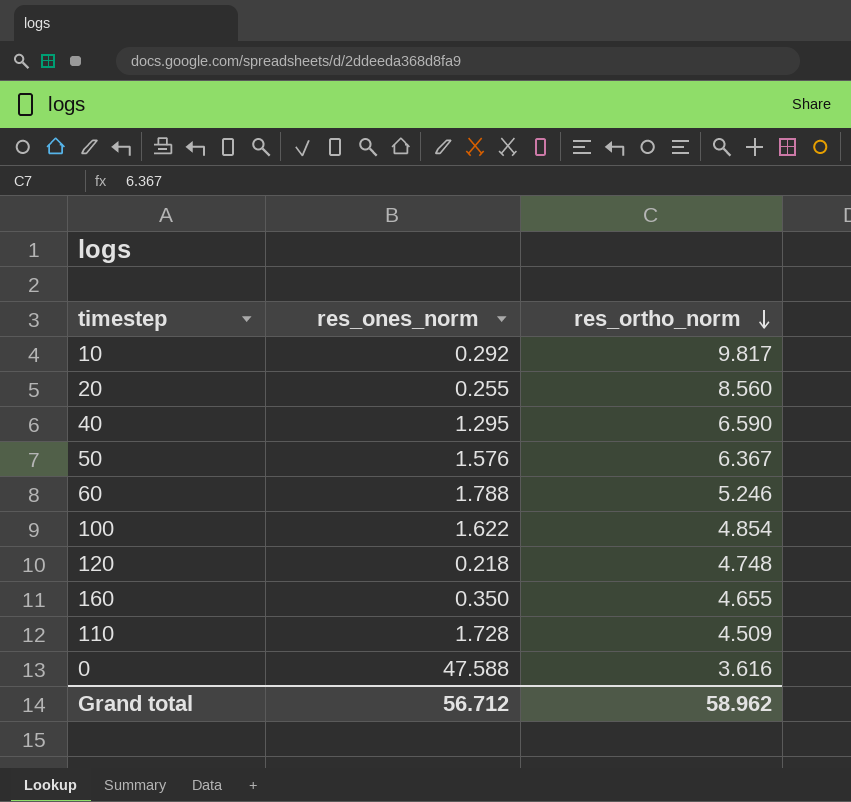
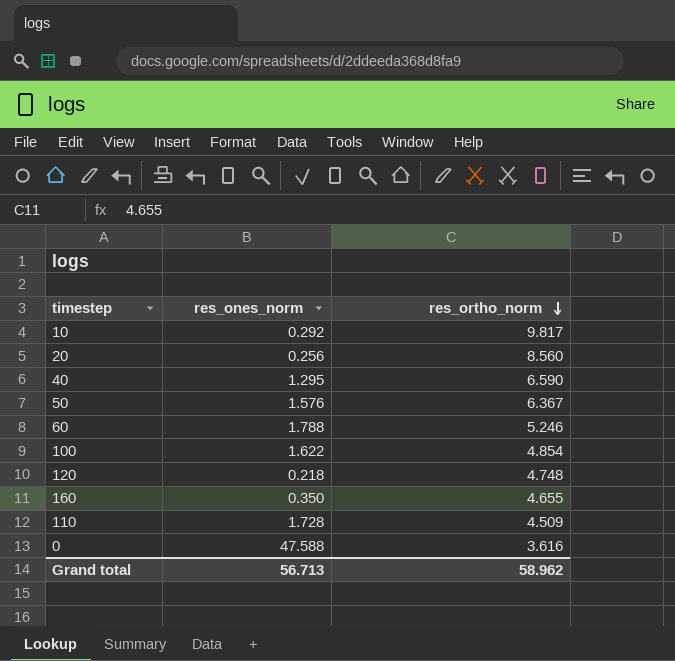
20 | res_ones_norm: 0.255 -> 0.256
Grand total | res_ones_norm: 56.712 -> 56.713

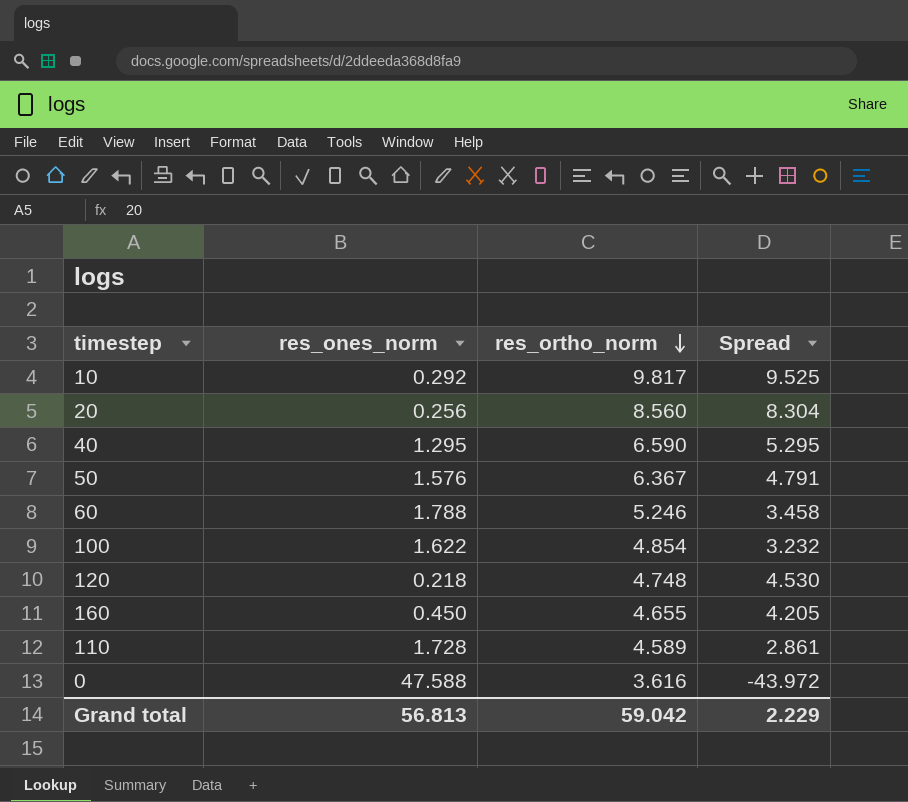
column Spread | formula: none -> [res_ortho_norm] - [res_ones_norm]
160 | res_ones_norm: 0.350 -> 0.450
110 | res_ortho_norm: 4.509 -> 4.589
Grand total | res_ones_norm: 56.713 -> 56.813
Grand total | res_ortho_norm: 58.962 -> 59.042

